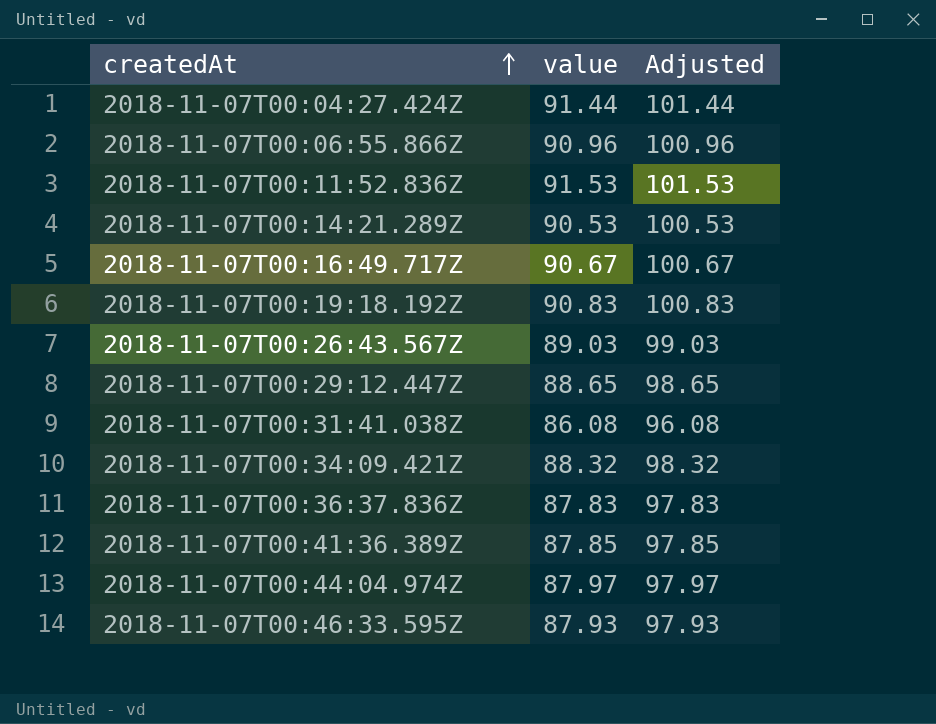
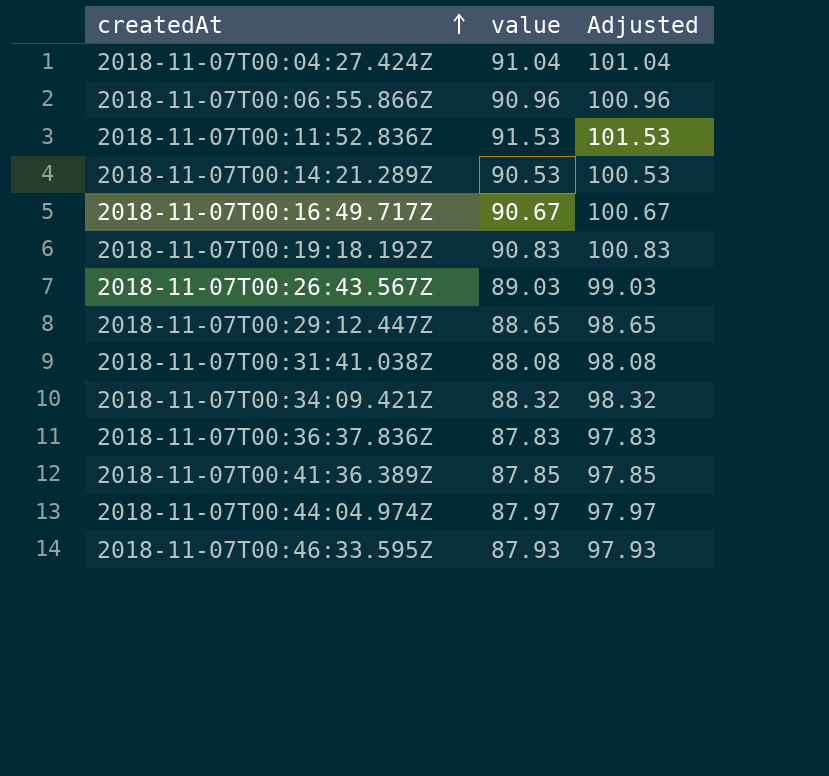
2018-11-07T00:04:27.424Z | value: 91.44 -> 91.04
2018-11-07T00:04:27.424Z | Adjusted: 101.44 -> 101.04
2018-11-07T00:31:41.038Z | value: 86.08 -> 88.08
2018-11-07T00:31:41.038Z | Adjusted: 96.08 -> 98.08

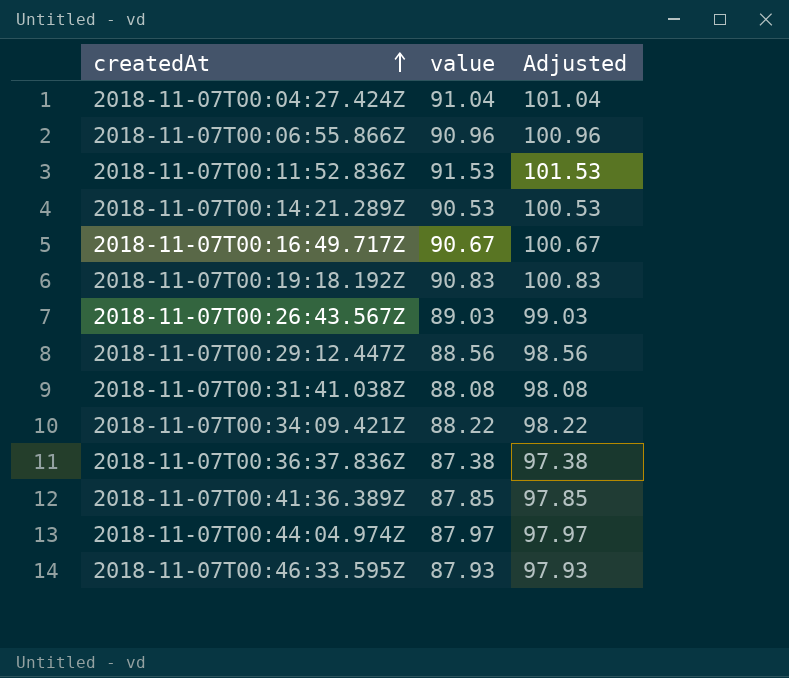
2018-11-07T00:29:12.447Z | value: 88.65 -> 88.56
2018-11-07T00:29:12.447Z | Adjusted: 98.65 -> 98.56
2018-11-07T00:34:09.421Z | value: 88.32 -> 88.22
2018-11-07T00:34:09.421Z | Adjusted: 98.32 -> 98.22
2018-11-07T00:36:37.836Z | value: 87.83 -> 87.38
2018-11-07T00:36:37.836Z | Adjusted: 97.83 -> 97.38

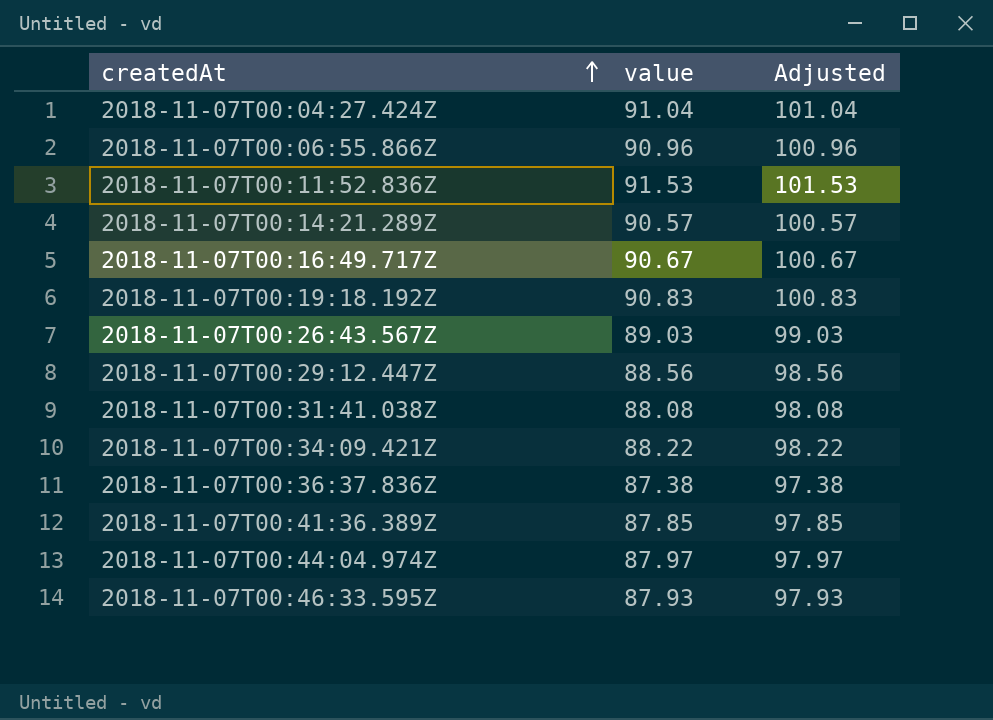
2018-11-07T00:14:21.289Z | value: 90.53 -> 90.57
2018-11-07T00:14:21.289Z | Adjusted: 100.53 -> 100.57

